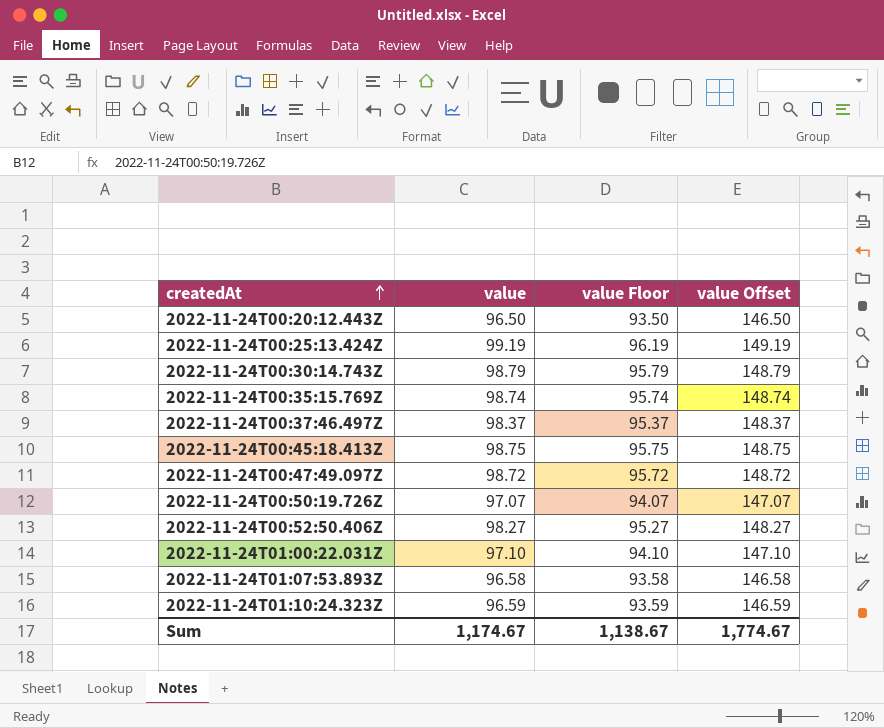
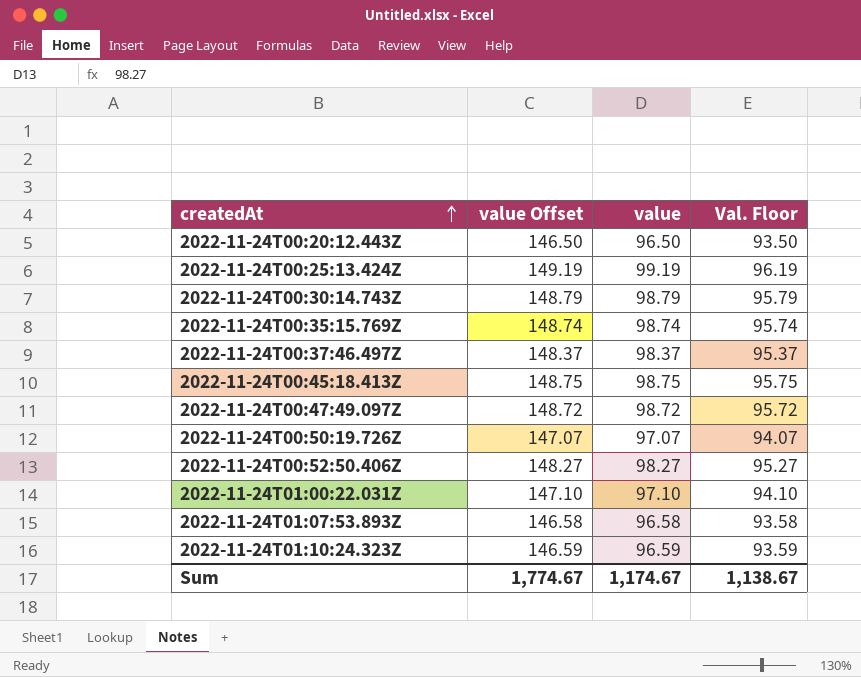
column value Offset | position: 4 -> 2
column name: value Floor -> Val. Floor

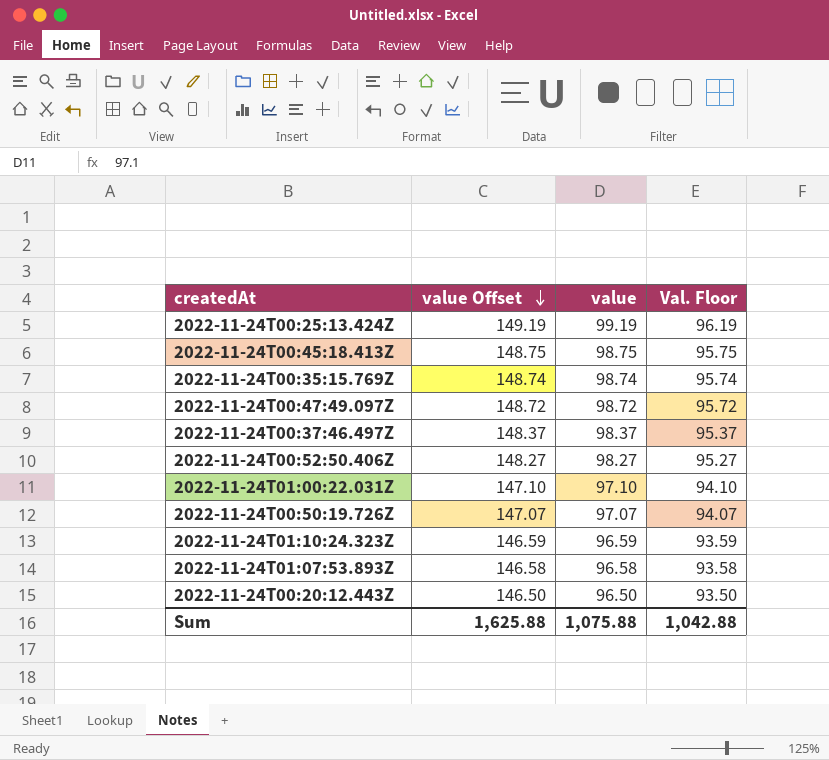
row order: createdAt ascending -> value Offset descending
row 2022-11-24T00:30:14.743Z: 148.79 | 98.79 | 95.79 -> none
Sum | value Offset: 1,774.67 -> 1,625.88
Sum | value: 1,174.67 -> 1,075.88
Sum | Val. Floor: 1,138.67 -> 1,042.88

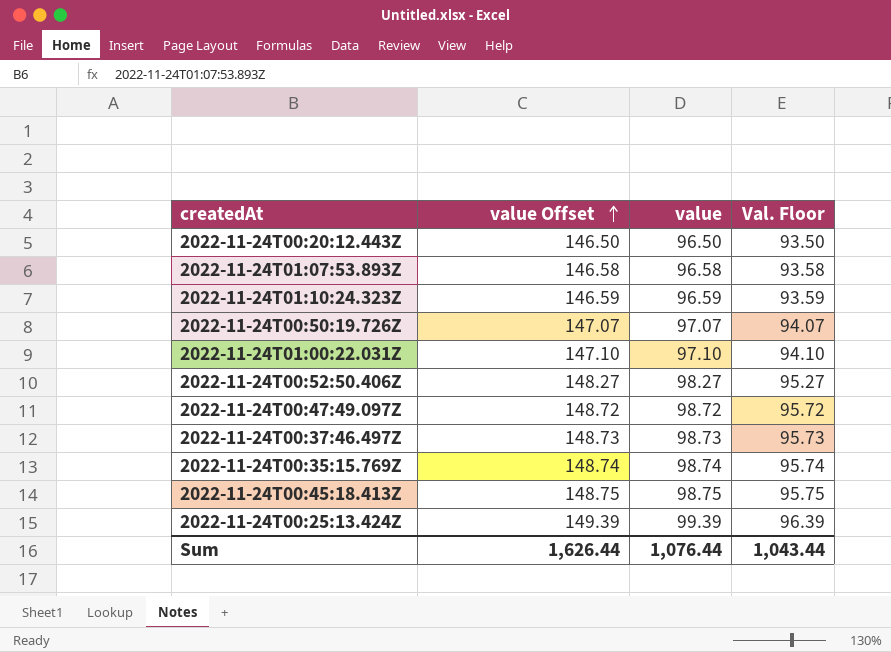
row order: value Offset descending -> value Offset ascending
2022-11-24T00:37:46.497Z | value Offset: 148.37 -> 148.73
2022-11-24T00:37:46.497Z | value: 98.37 -> 98.73
2022-11-24T00:37:46.497Z | Val. Floor: 95.37 -> 95.73
2022-11-24T00:25:13.424Z | value Offset: 149.19 -> 149.39
2022-11-24T00:25:13.424Z | value: 99.19 -> 99.39
2022-11-24T00:25:13.424Z | Val. Floor: 96.19 -> 96.39
Sum | value Offset: 1,625.88 -> 1,626.44
Sum | value: 1,075.88 -> 1,076.44
Sum | Val. Floor: 1,042.88 -> 1,043.44

